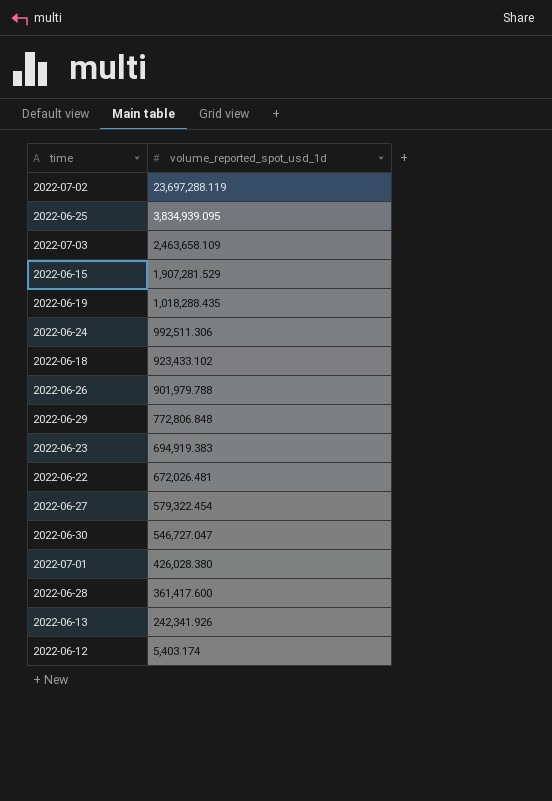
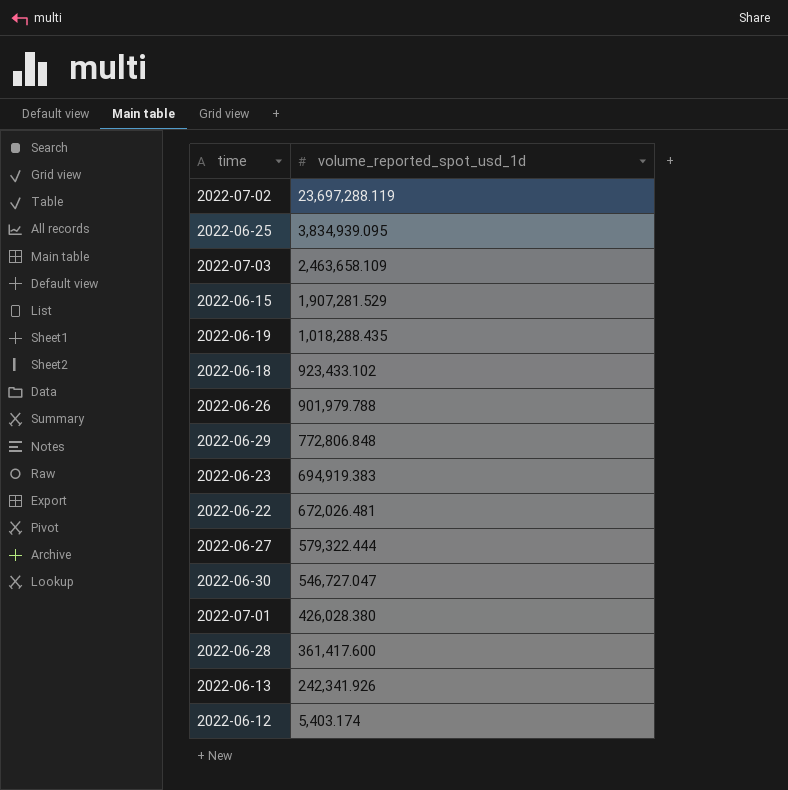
row 2022-06-24: 992,511.306 -> none
2022-06-27 | volume_reported_spot_usd_1d: 579,322.454 -> 579,322.444

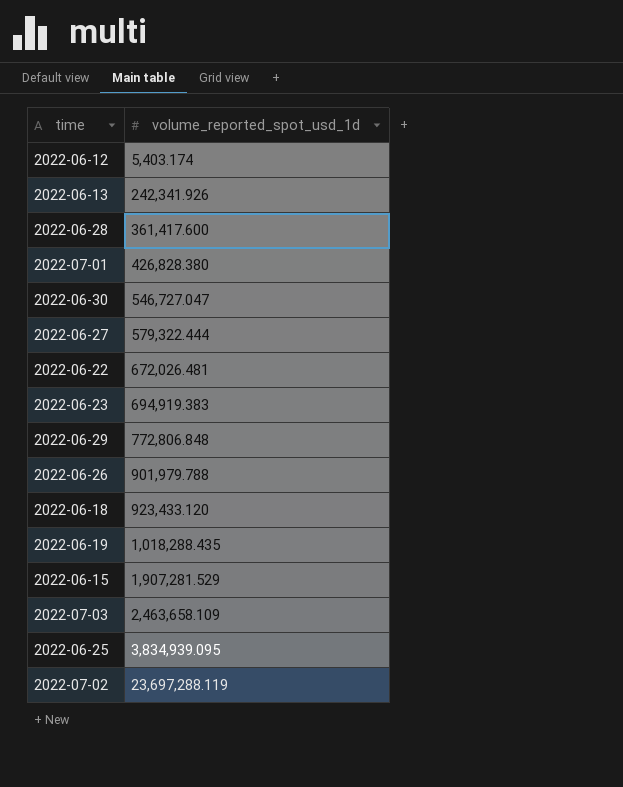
row order: volume_reported_spot_usd_1d descending -> volume_reported_spot_usd_1d ascending
2022-07-01 | volume_reported_spot_usd_1d: 426,028.380 -> 426,828.380
2022-06-18 | volume_reported_spot_usd_1d: 923,433.102 -> 923,433.120

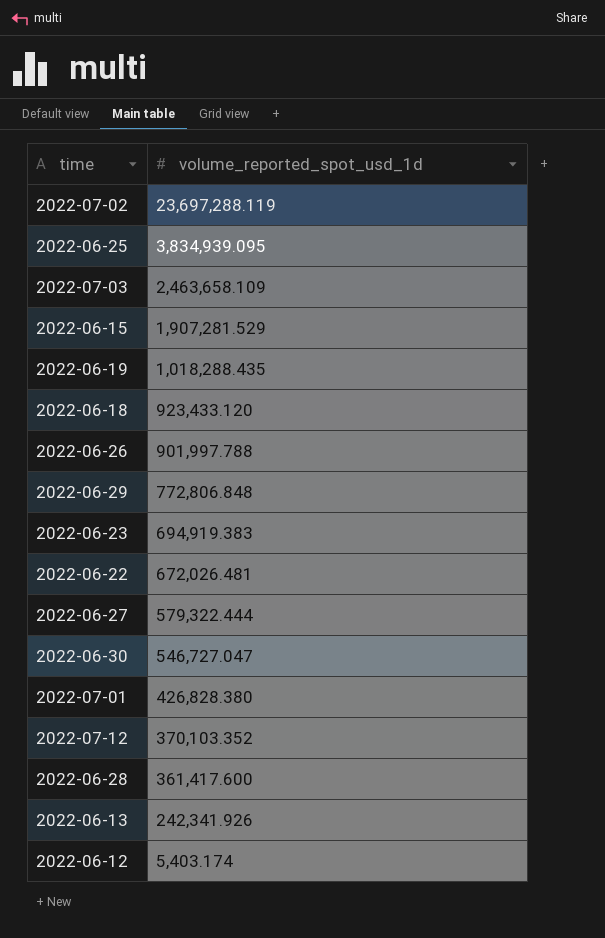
row order: volume_reported_spot_usd_1d ascending -> volume_reported_spot_usd_1d descending
2022-06-26 | volume_reported_spot_usd_1d: 901,979.788 -> 901,997.788
row 2022-07-12: none -> 370,103.352

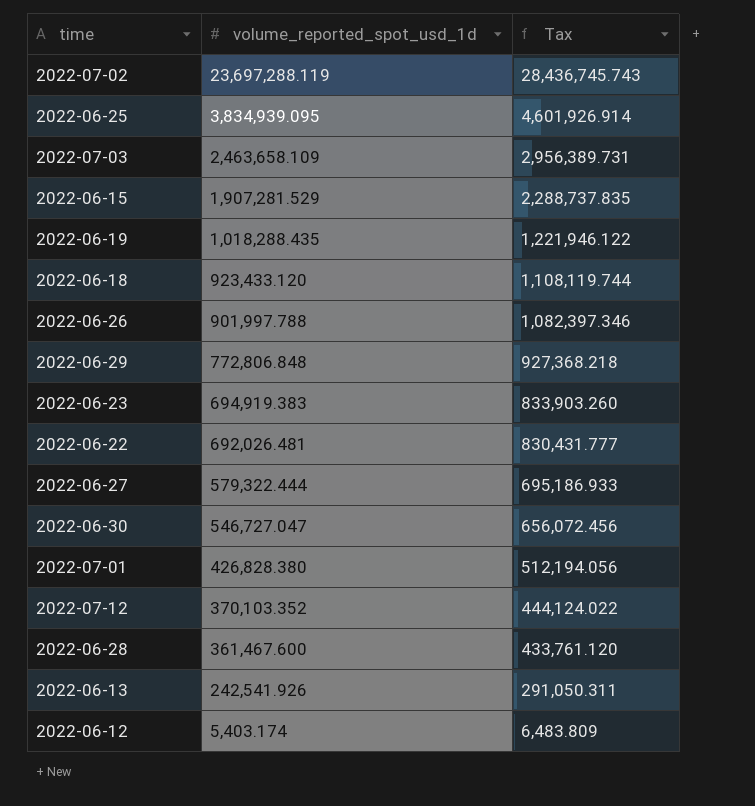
column Tax | formula: none -> [volume_reported_spot_usd_1d] * 1.2
2022-06-22 | volume_reported_spot_usd_1d: 672,026.481 -> 692,026.481
2022-06-28 | volume_reported_spot_usd_1d: 361,417.600 -> 361,467.600
2022-06-13 | volume_reported_spot_usd_1d: 242,341.926 -> 242,541.926

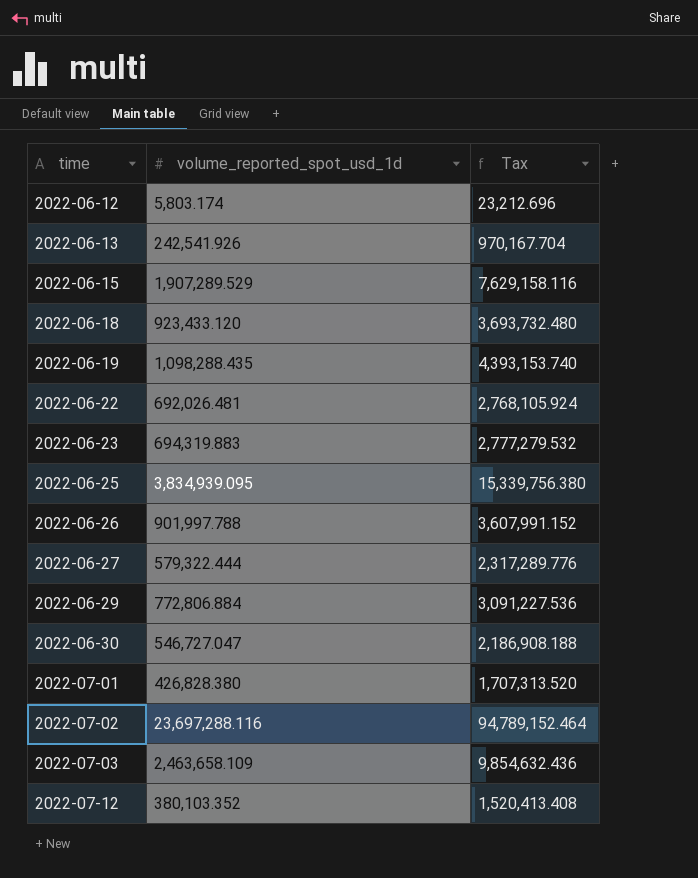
row order: volume_reported_spot_usd_1d descending -> time ascending
column Tax | formula: [volume_reported_spot_usd_1d] * 1.2 -> [volume_reported_spot_usd_1d] * 4
row 2022-06-28: 361,467.600 | 433,761.120 -> none
2022-06-12 | volume_reported_spot_usd_1d: 5,403.174 -> 5,803.174
2022-06-15 | volume_reported_spot_usd_1d: 1,907,281.529 -> 1,907,289.529
2022-06-19 | volume_reported_spot_usd_1d: 1,018,288.435 -> 1,098,288.435
2022-06-23 | volume_reported_spot_usd_1d: 694,919.383 -> 694,319.883
2022-06-29 | volume_reported_spot_usd_1d: 772,806.848 -> 772,806.884
2022-07-02 | volume_reported_spot_usd_1d: 23,697,288.119 -> 23,697,288.116
2022-07-12 | volume_reported_spot_usd_1d: 370,103.352 -> 380,103.352

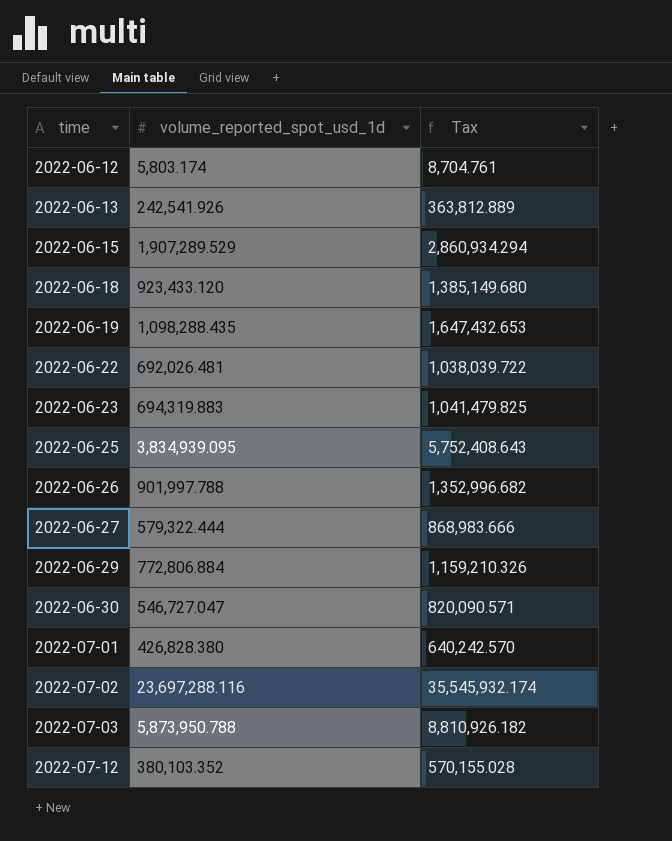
column Tax | formula: [volume_reported_spot_usd_1d] * 4 -> [volume_reported_spot_usd_1d] * 1.5
2022-07-03 | volume_reported_spot_usd_1d: 2,463,658.109 -> 5,873,950.788

